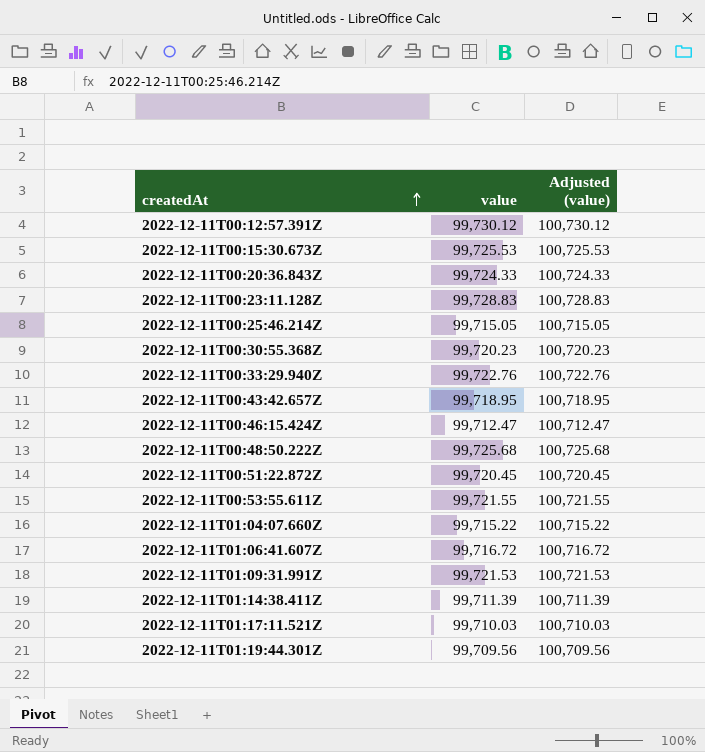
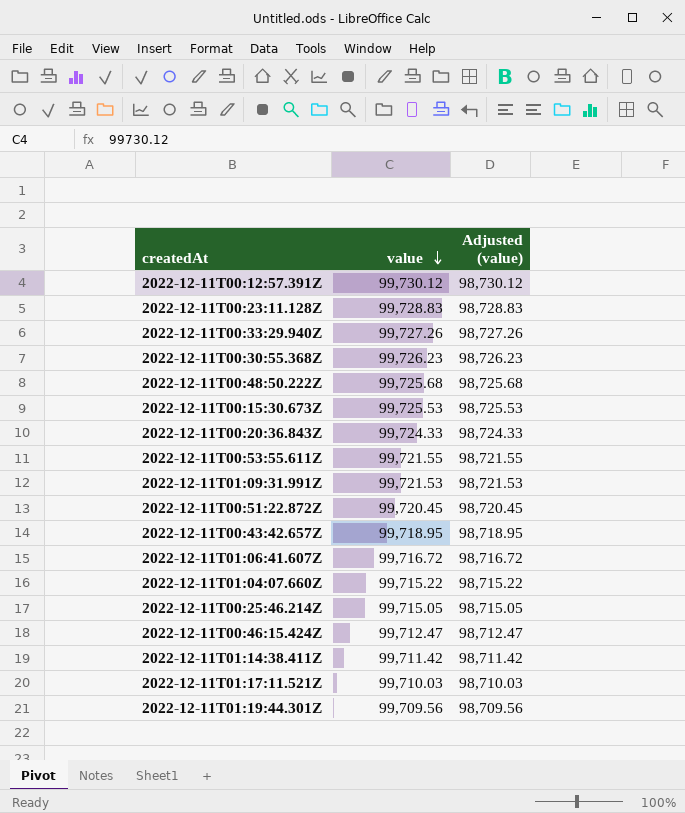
row order: createdAt ascending -> value descending
column Adjusted (value) | formula: [value] + 1000 -> [value] - 1000
2022-12-11T00:33:29.940Z | value: 99,722.76 -> 99,727.26
2022-12-11T00:30:55.368Z | value: 99,720.23 -> 99,726.23
2022-12-11T01:14:38.411Z | value: 99,711.39 -> 99,711.42

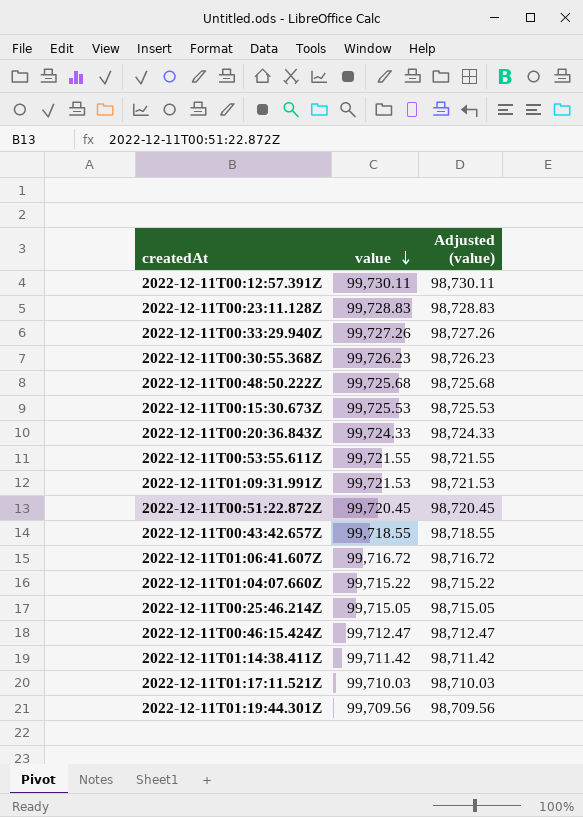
2022-12-11T00:12:57.391Z | value: 99,730.12 -> 99,730.11
2022-12-11T00:12:57.391Z | Adjusted (value): 98,730.12 -> 98,730.11
2022-12-11T00:43:42.657Z | value: 99,718.95 -> 99,718.55
2022-12-11T00:43:42.657Z | Adjusted (value): 98,718.95 -> 98,718.55

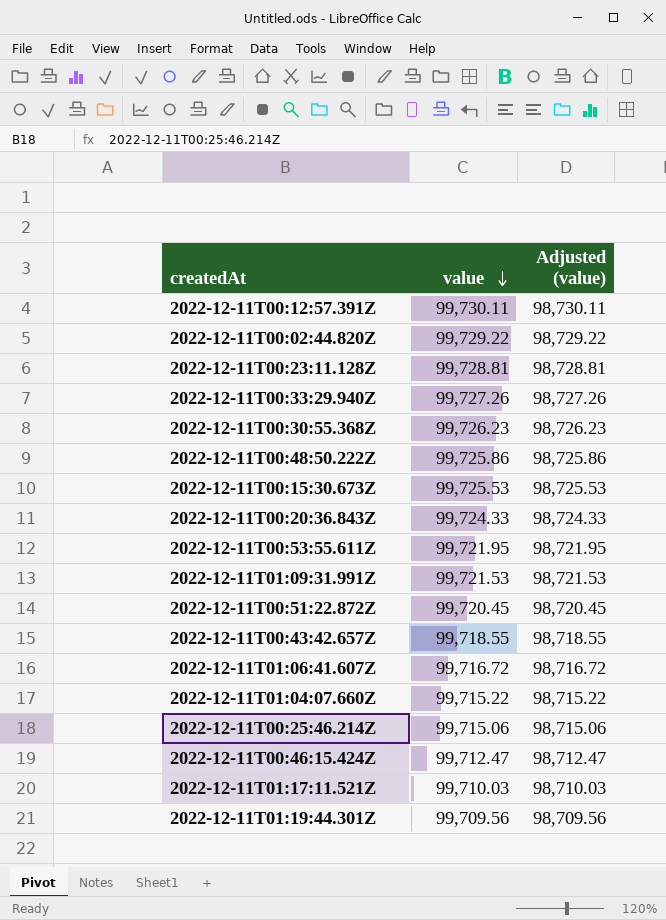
row 2022-12-11T01:14:38.411Z: 99,711.42 | 98,711.42 -> none
row 2022-12-11T00:02:44.820Z: none -> 99,729.22 | 98,729.22
2022-12-11T00:23:11.128Z | value: 99,728.83 -> 99,728.81
2022-12-11T00:23:11.128Z | Adjusted (value): 98,728.83 -> 98,728.81
2022-12-11T00:48:50.222Z | value: 99,725.68 -> 99,725.86
2022-12-11T00:48:50.222Z | Adjusted (value): 98,725.68 -> 98,725.86
2022-12-11T00:53:55.611Z | value: 99,721.55 -> 99,721.95
2022-12-11T00:53:55.611Z | Adjusted (value): 98,721.55 -> 98,721.95
2022-12-11T00:25:46.214Z | value: 99,715.05 -> 99,715.06
2022-12-11T00:25:46.214Z | Adjusted (value): 98,715.05 -> 98,715.06

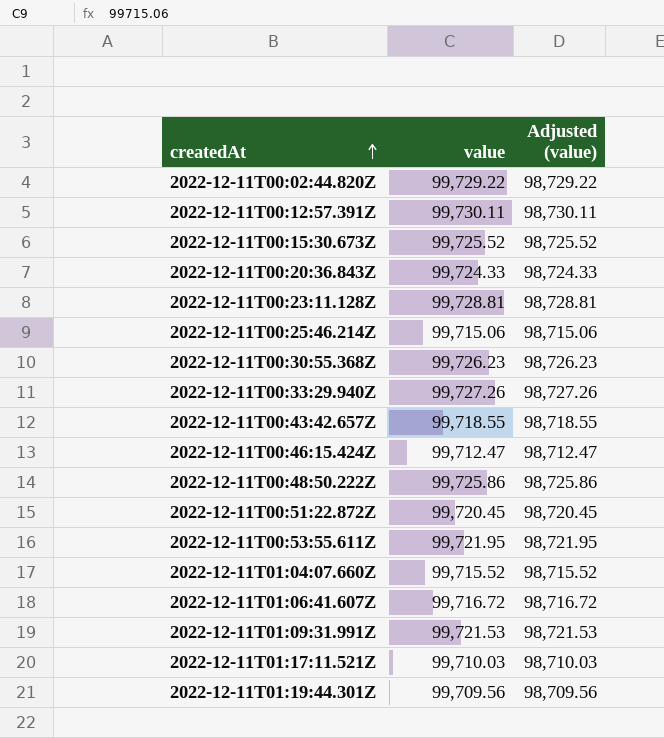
row order: value descending -> createdAt ascending
2022-12-11T00:15:30.673Z | value: 99,725.53 -> 99,725.52
2022-12-11T00:15:30.673Z | Adjusted (value): 98,725.53 -> 98,725.52
2022-12-11T01:04:07.660Z | value: 99,715.22 -> 99,715.52
2022-12-11T01:04:07.660Z | Adjusted (value): 98,715.22 -> 98,715.52

